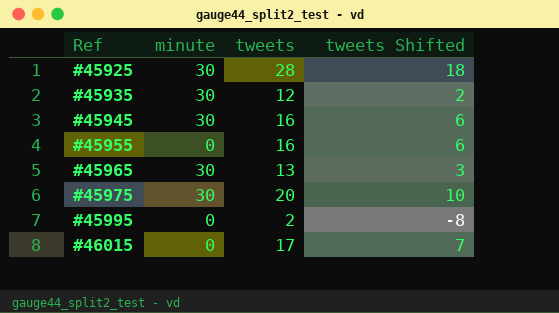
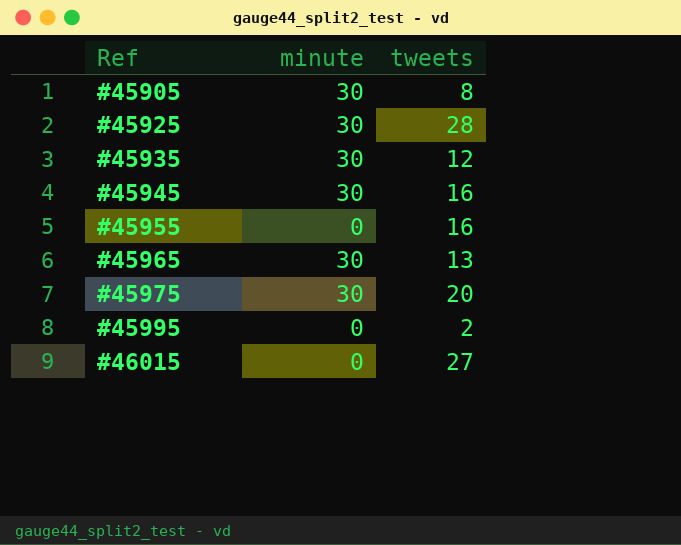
column tweets Shifted | formula: [tweets] - 10 -> none
row #45905: none -> 30 | 8
#46015 | tweets: 17 -> 27

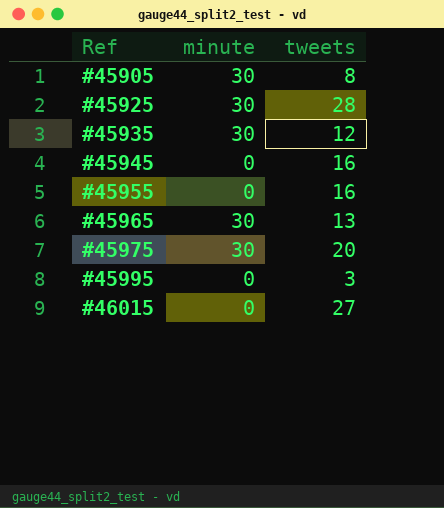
#45945 | minute: 30 -> 0
#45995 | tweets: 2 -> 3

